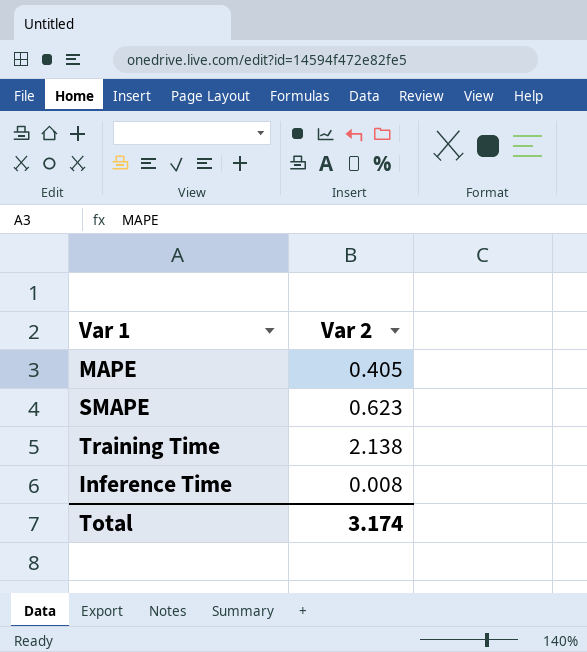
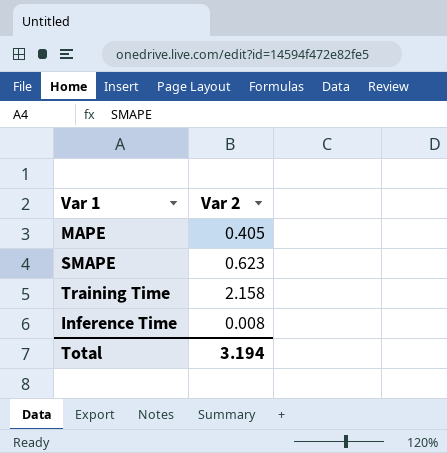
Training Time | Var 2: 2.138 -> 2.158
Total | Var 2: 3.174 -> 3.194

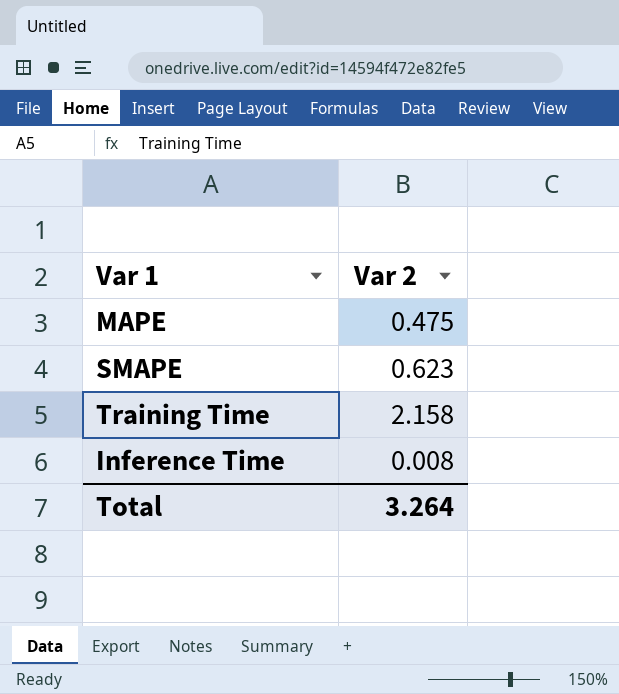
MAPE | Var 2: 0.405 -> 0.475
Total | Var 2: 3.194 -> 3.264

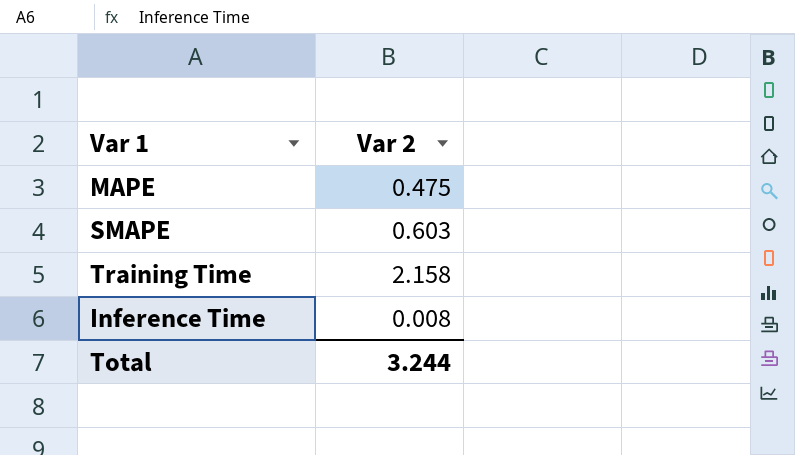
SMAPE | Var 2: 0.623 -> 0.603
Total | Var 2: 3.264 -> 3.244

